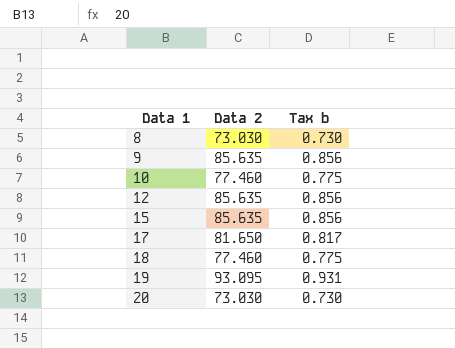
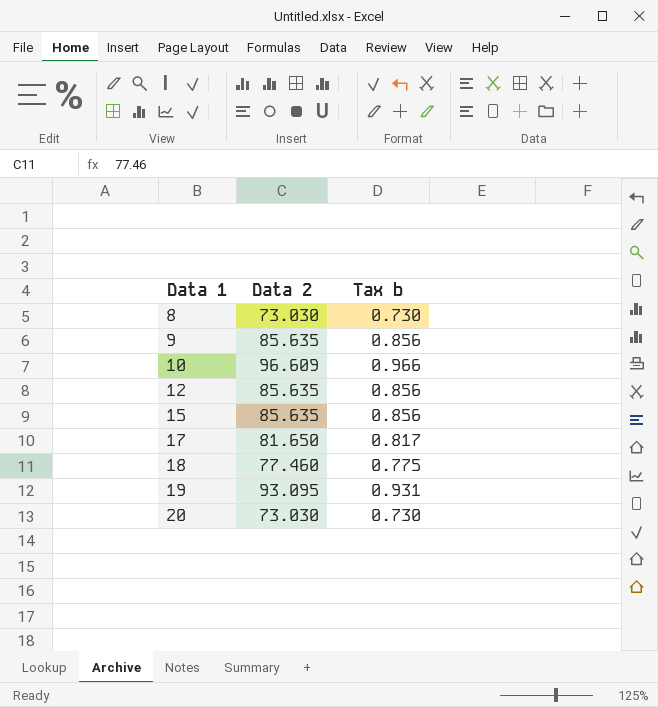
10 | Data 2: 77.460 -> 96.609
10 | Tax b: 0.775 -> 0.966

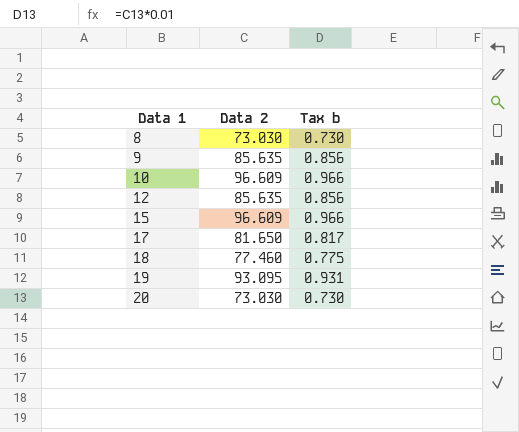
15 | Data 2: 85.635 -> 96.609
15 | Tax b: 0.856 -> 0.966

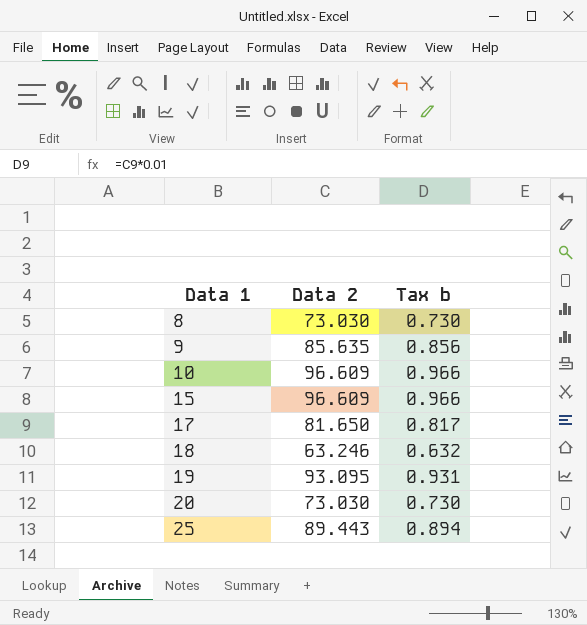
row 12: 85.635 | 0.856 -> none
18 | Data 2: 77.460 -> 63.246
18 | Tax b: 0.775 -> 0.632
row 25: none -> 89.443 | 0.894

